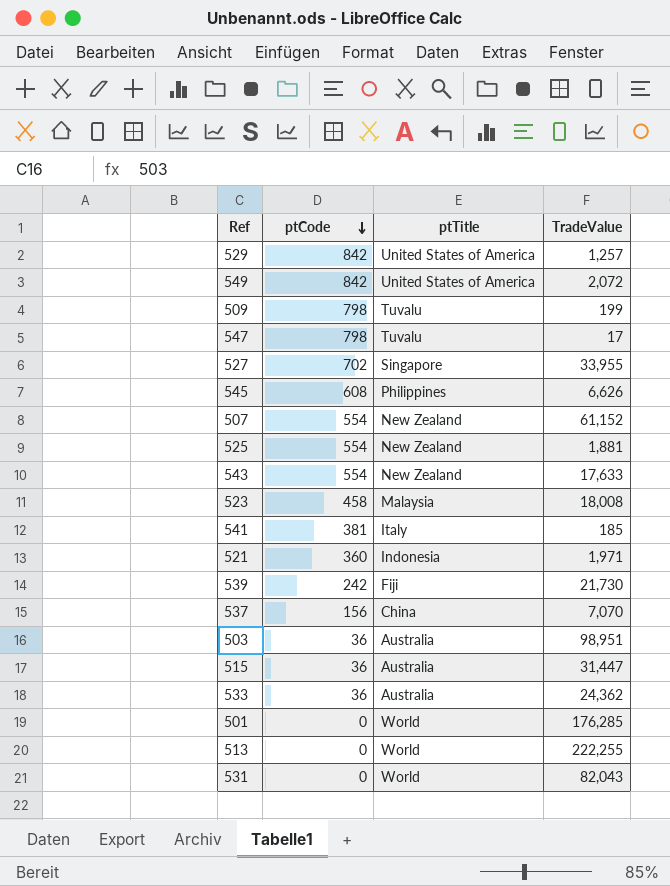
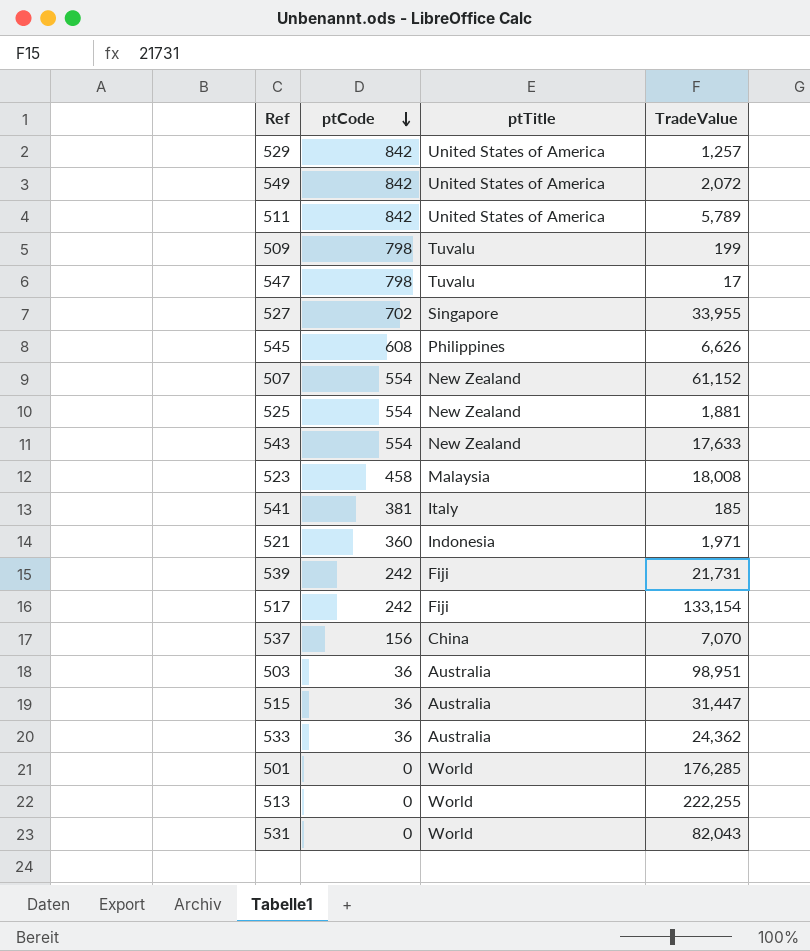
row 511: none -> 842 | United States of America | 5,789
539 | TradeValue: 21,730 -> 21,731
row 517: none -> 242 | Fiji | 133,154

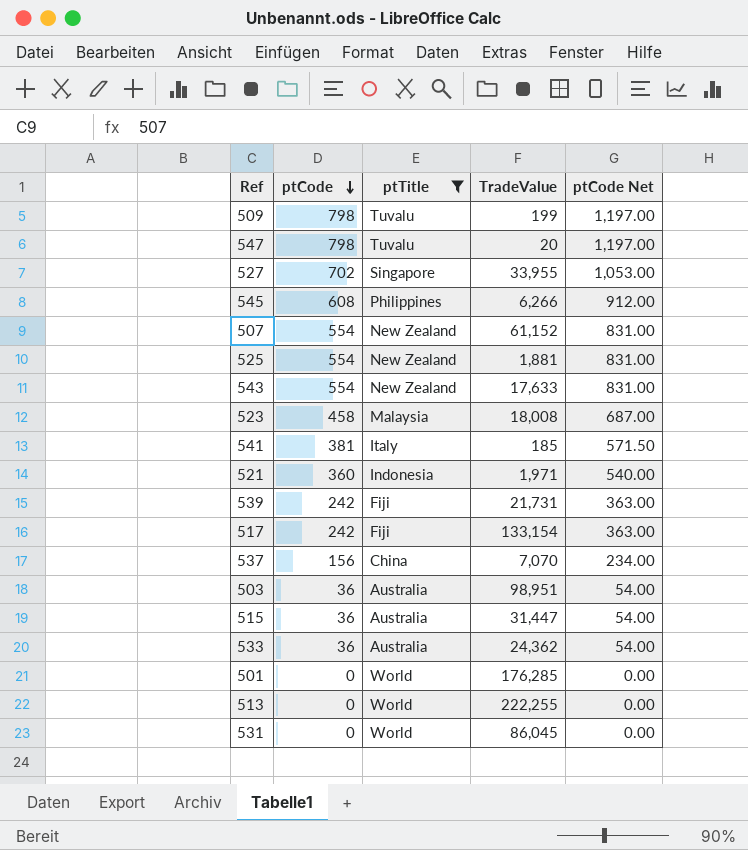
filter: none -> ptTitle != United States of America
column ptCode Net | formula: none -> [ptCode] * 1.5
547 | TradeValue: 17 -> 20
545 | TradeValue: 6,626 -> 6,266
531 | TradeValue: 82,043 -> 86,045

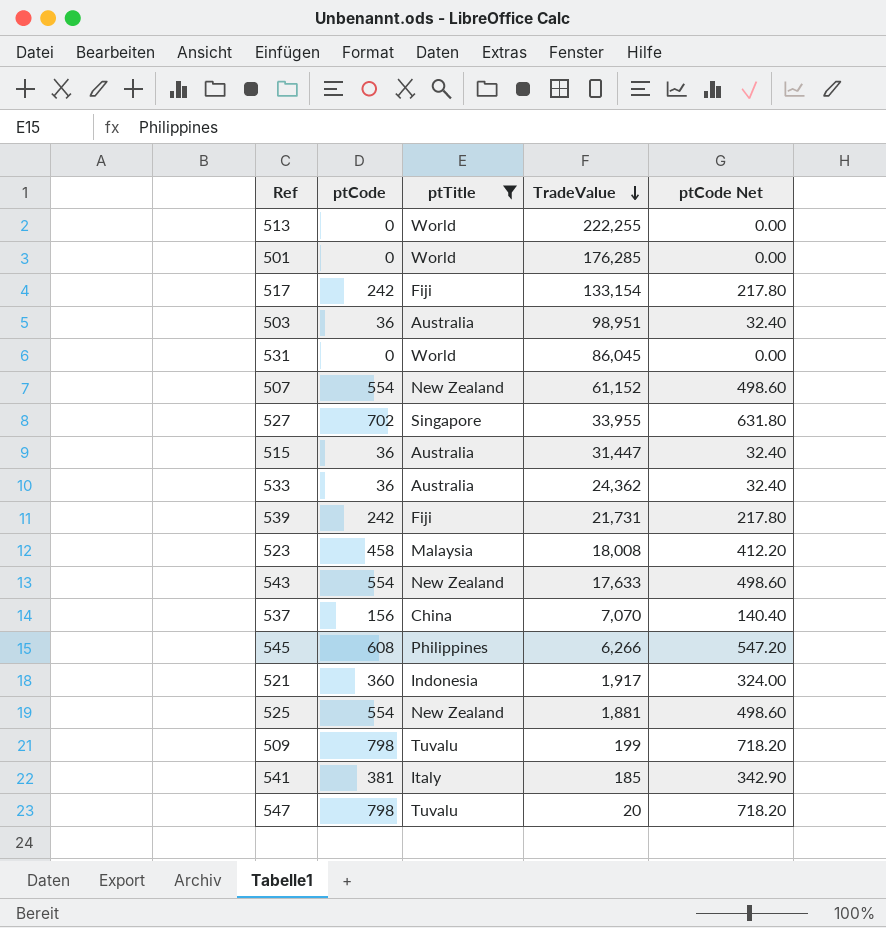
row order: ptCode descending -> TradeValue descending
column ptCode Net | formula: [ptCode] * 1.5 -> [ptCode] * 0.9
521 | TradeValue: 1,971 -> 1,917

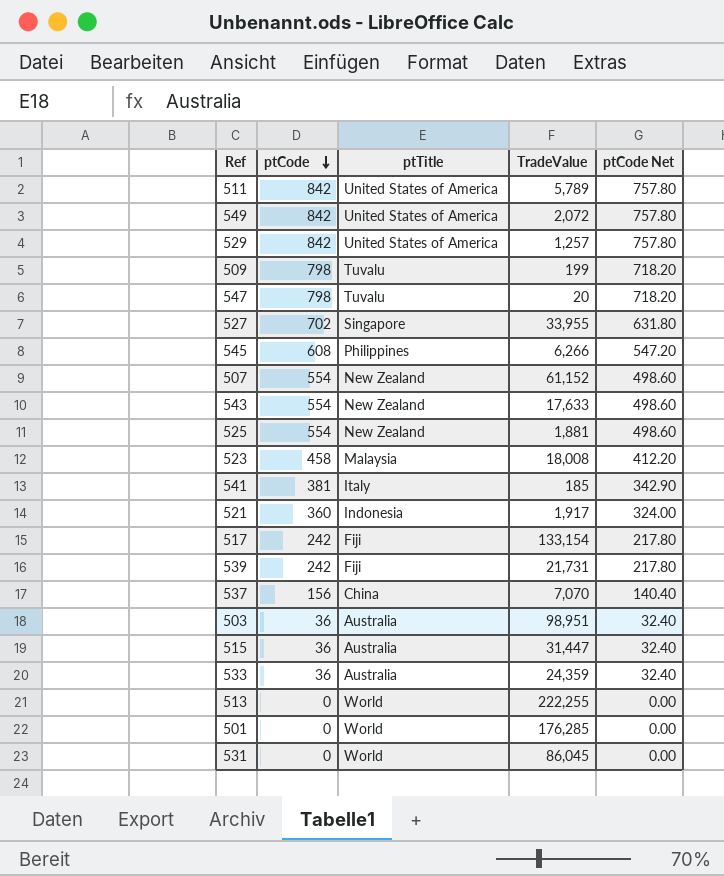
filter: ptTitle != United States of America -> none
row order: TradeValue descending -> ptCode descending
533 | TradeValue: 24,362 -> 24,359

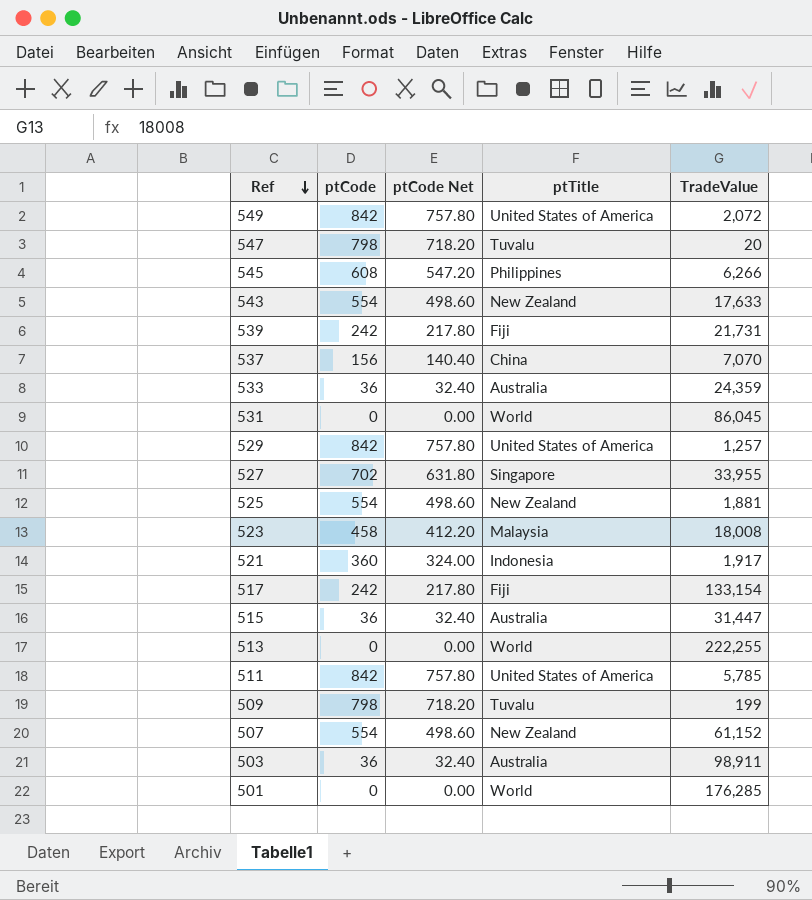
row order: ptCode descending -> Ref descending
column ptCode Net | position: 5 -> 3
row 541: 381 | Italy | 185 | 342.90 -> none
511 | TradeValue: 5,789 -> 5,785
503 | TradeValue: 98,951 -> 98,911

